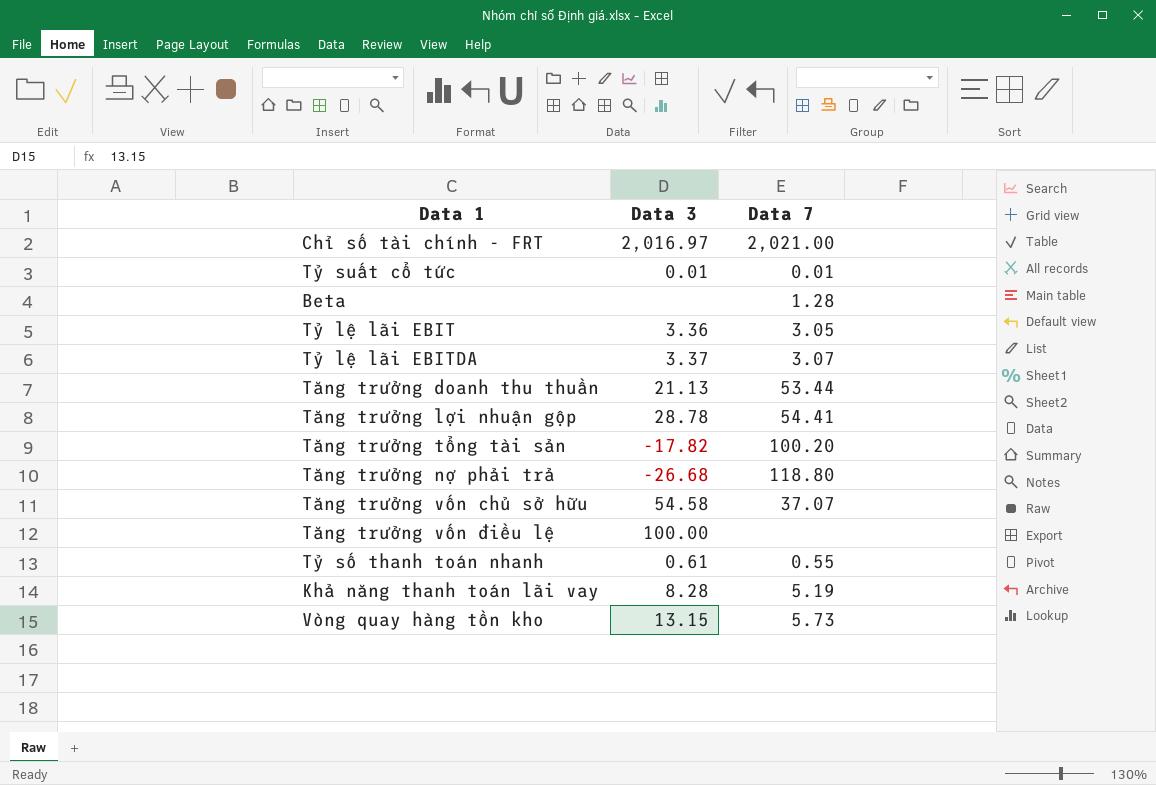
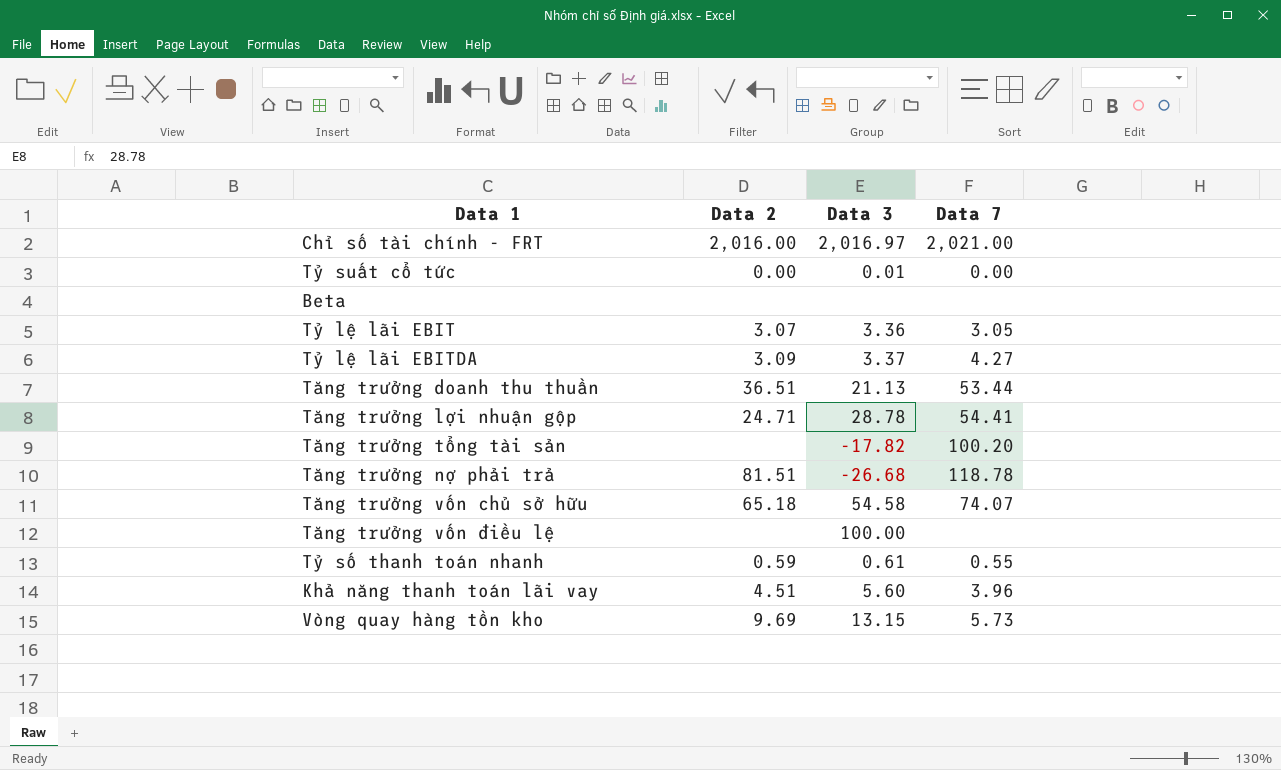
column Data 2 | position: none -> 2
Tỷ suất cổ tức | Data 7: 0.01 -> 0.00
Beta | Data 7: 1.28 -> none
Tỷ lệ lãi EBITDA | Data 7: 3.07 -> 4.27
Tăng trưởng nợ phải trả | Data 7: 118.80 -> 118.78
Tăng trưởng vốn chủ sở hữu | Data 7: 37.07 -> 74.07
Khả năng thanh toán lãi vay | Data 3: 8.28 -> 5.60
Khả năng thanh toán lãi vay | Data 7: 5.19 -> 3.96

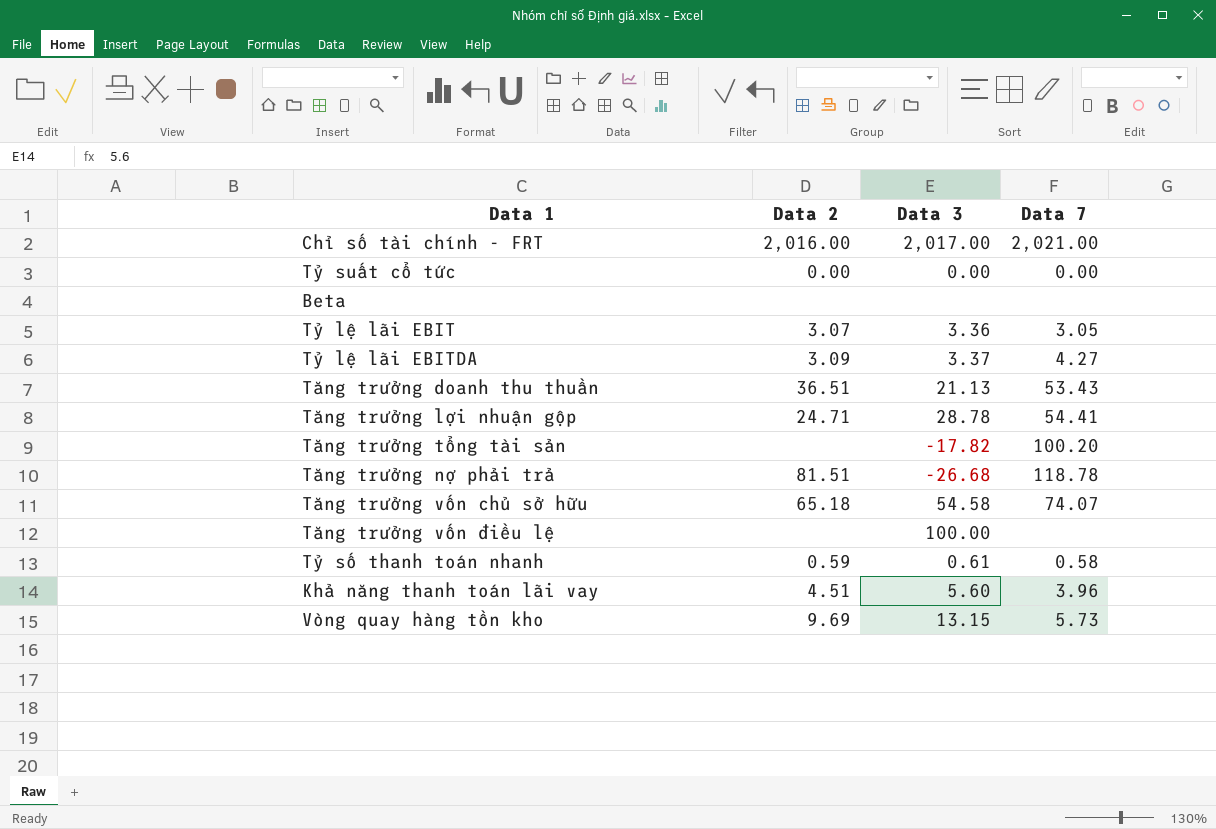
Chỉ số tài chính - FRT | Data 3: 2,016.97 -> 2,017.00
Tỷ suất cổ tức | Data 3: 0.01 -> 0.00
Tăng trưởng doanh thu thuần | Data 7: 53.44 -> 53.43
Tỷ số thanh toán nhanh | Data 7: 0.55 -> 0.58

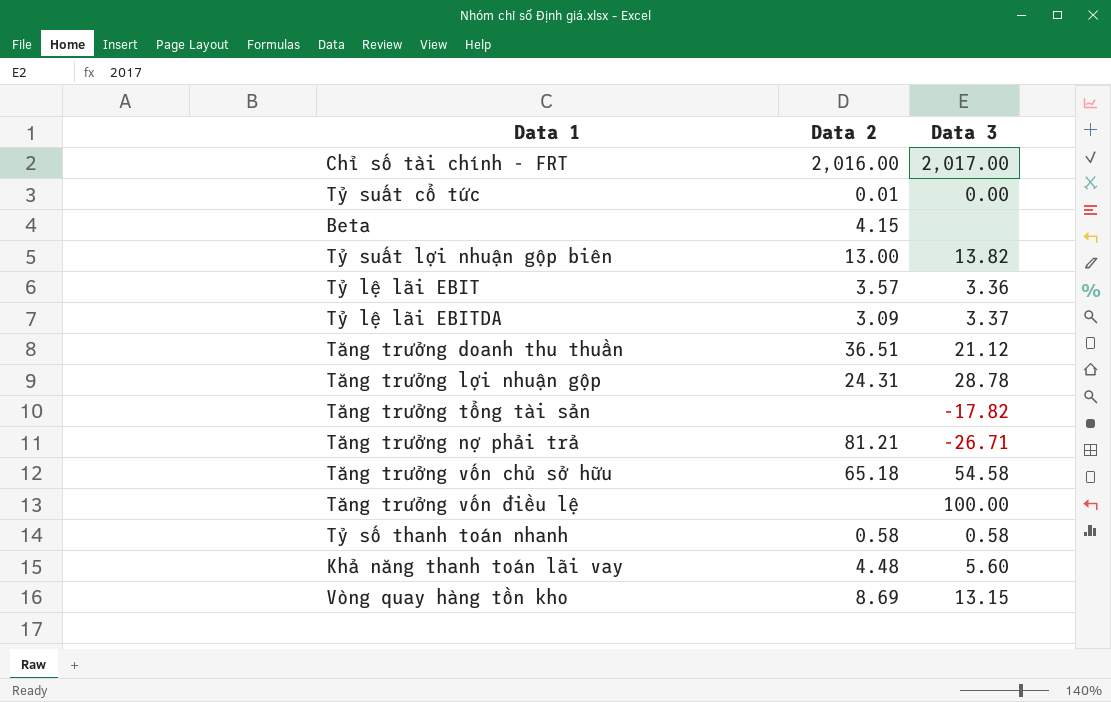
column Data 7 | position: 4 -> none
Tỷ suất cổ tức | Data 2: 0.00 -> 0.01
Beta | Data 2: none -> 4.15
row Tỷ suất lợi nhuận gộp biên: none -> 13.00 | 13.82
Tỷ lệ lãi EBIT | Data 2: 3.07 -> 3.57
Tăng trưởng doanh thu thuần | Data 3: 21.13 -> 21.12
Tăng trưởng lợi nhuận gộp | Data 2: 24.71 -> 24.31
Tăng trưởng nợ phải trả | Data 2: 81.51 -> 81.21
Tăng trưởng nợ phải trả | Data 3: -26.68 -> -26.71
Tỷ số thanh toán nhanh | Data 2: 0.59 -> 0.58
Tỷ số thanh toán nhanh | Data 3: 0.61 -> 0.58
Khả năng thanh toán lãi vay | Data 2: 4.51 -> 4.48
Vòng quay hàng tồn kho | Data 2: 9.69 -> 8.69

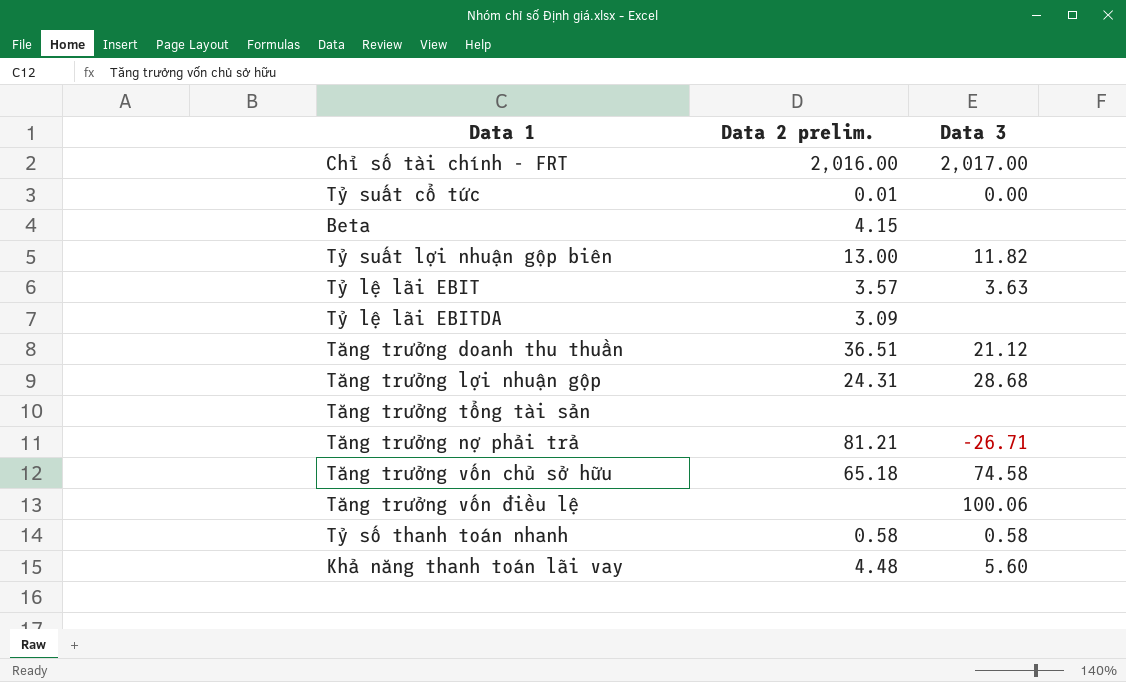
column name: Data 2 -> Data 2 prelim.
row Vòng quay hàng tồn kho: 8.69 | 13.15 -> none
Tỷ suất lợi nhuận gộp biên | Data 3: 13.82 -> 11.82
Tỷ lệ lãi EBIT | Data 3: 3.36 -> 3.63
Tỷ lệ lãi EBITDA | Data 3: 3.37 -> none
Tăng trưởng lợi nhuận gộp | Data 3: 28.78 -> 28.68
Tăng trưởng tổng tài sản | Data 3: -17.82 -> none
Tăng trưởng vốn chủ sở hữu | Data 3: 54.58 -> 74.58
Tăng trưởng vốn điều lệ | Data 3: 100.00 -> 100.06

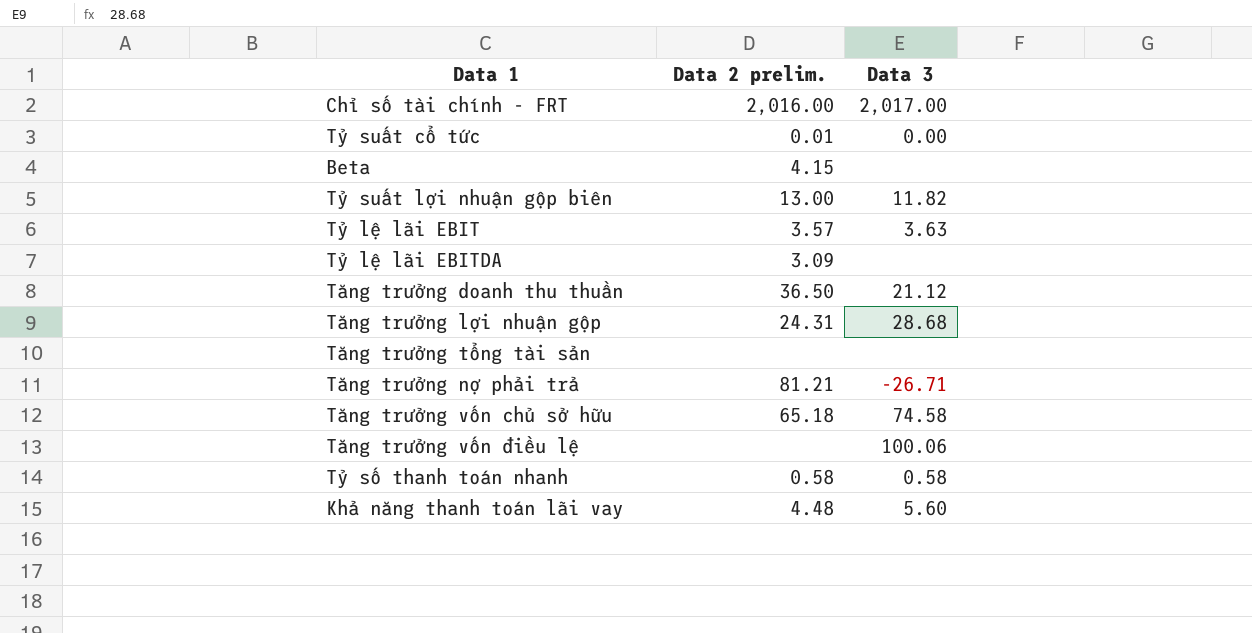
Tăng trưởng doanh thu thuần | Data 2 prelim.: 36.51 -> 36.50

